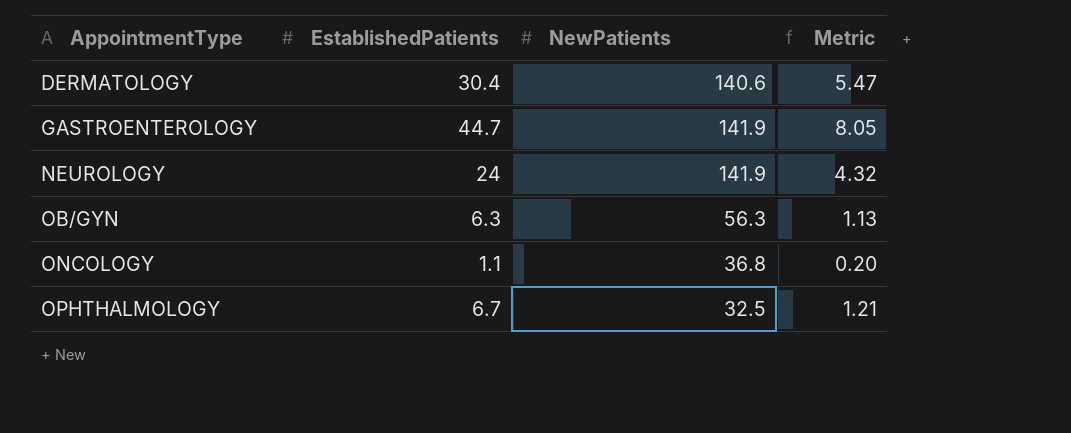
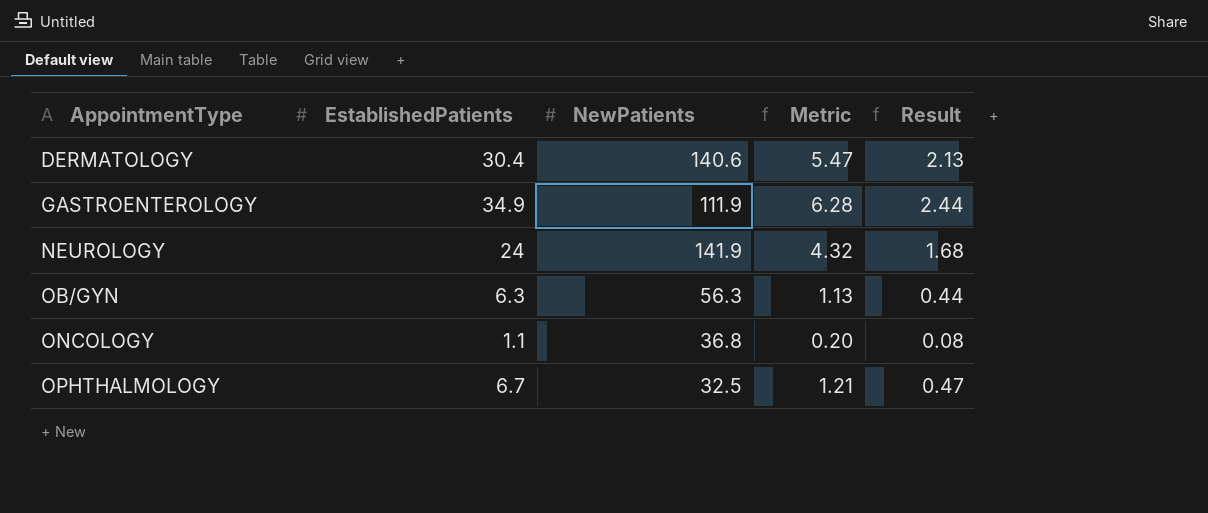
column Result | formula: none -> [EstablishedPatients] * 0.07
GASTROENTEROLOGY | EstablishedPatients: 44.7 -> 34.9
GASTROENTEROLOGY | NewPatients: 141.9 -> 111.9
GASTROENTEROLOGY | Metric: 8.05 -> 6.28

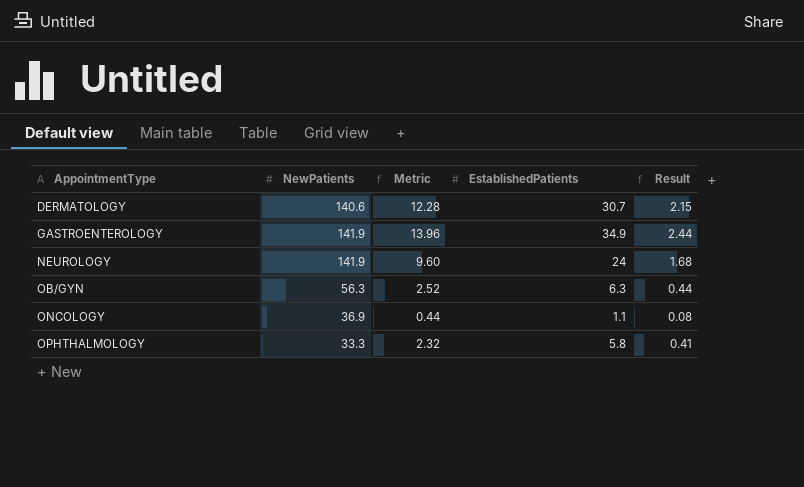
column Metric | formula: [EstablishedPatients] * 0.18 -> [EstablishedPatients] * 0.4
column EstablishedPatients | position: 2 -> 4
DERMATOLOGY | EstablishedPatients: 30.4 -> 30.7
DERMATOLOGY | Result: 2.13 -> 2.15
GASTROENTEROLOGY | NewPatients: 111.9 -> 141.9
ONCOLOGY | NewPatients: 36.8 -> 36.9
OPHTHALMOLOGY | NewPatients: 32.5 -> 33.3
OPHTHALMOLOGY | EstablishedPatients: 6.7 -> 5.8
OPHTHALMOLOGY | Result: 0.47 -> 0.41

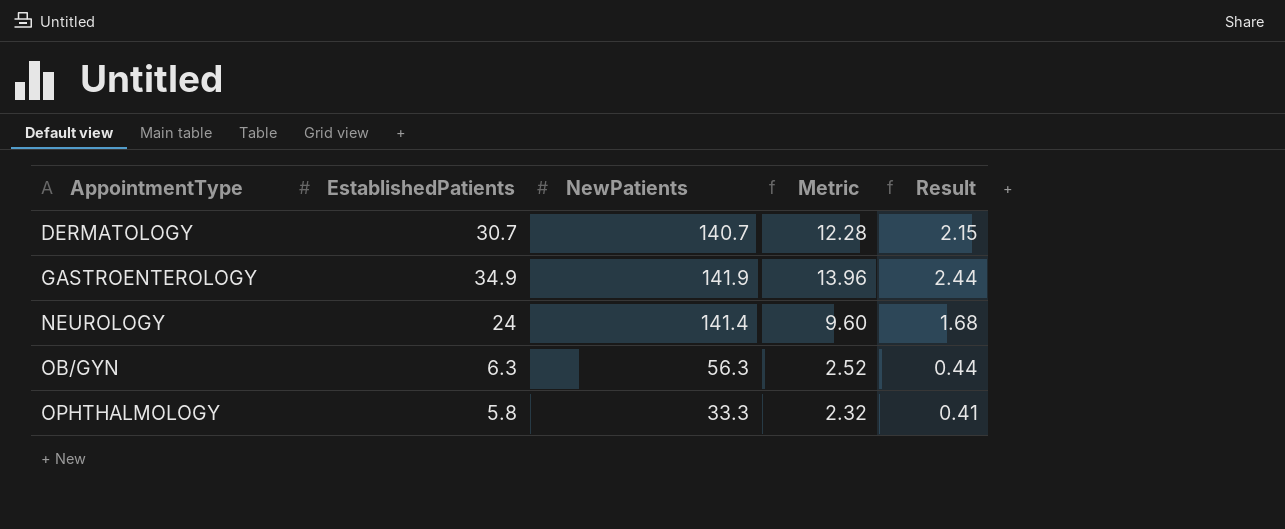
column EstablishedPatients | position: 4 -> 2
row ONCOLOGY: 36.9 | 0.44 | 1.1 | 0.08 -> none
DERMATOLOGY | NewPatients: 140.6 -> 140.7
NEUROLOGY | NewPatients: 141.9 -> 141.4

